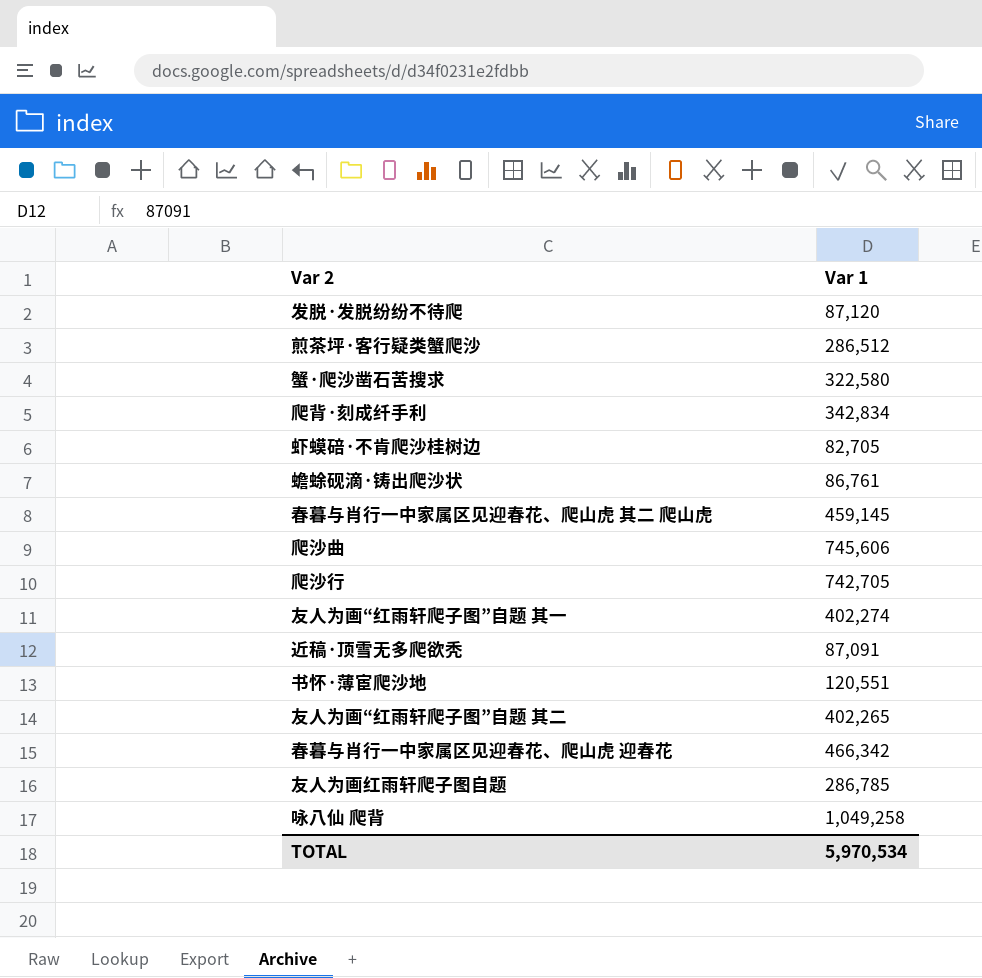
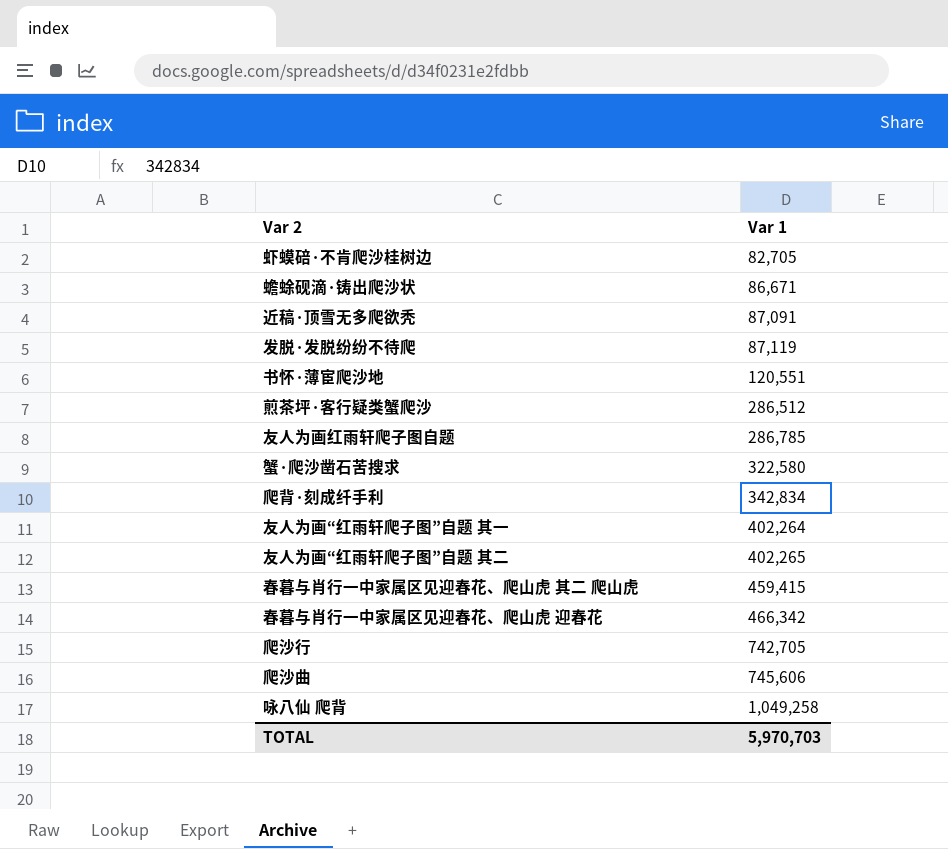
row order: none -> Var 1 ascending
蟾蜍砚滴·铸出爬沙状 | Var 1: 86,761 -> 86,671
发脱·发脱纷纷不待爬 | Var 1: 87,120 -> 87,119
友人为画“红雨轩爬子图”自题 其一 | Var 1: 402,274 -> 402,264
春暮与肖行一中家属区见迎春花、爬山虎 其二 爬山虎 | Var 1: 459,145 -> 459,415
TOTAL | Var 1: 5,970,534 -> 5,970,703

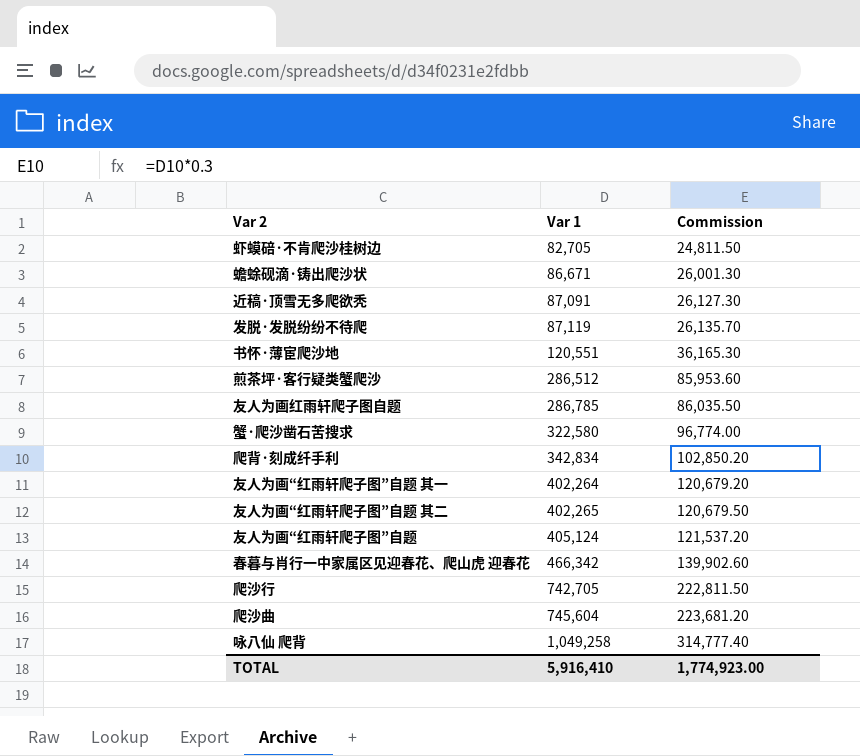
column Commission | formula: none -> [Var 1] * 0.3
row 春暮与肖行一中家属区见迎春花、爬山虎 其二 爬山虎: 459,415 -> none
row 友人为画“红雨轩爬子图”自题: none -> 405,124 | 121,537.20
爬沙曲 | Var 1: 745,606 -> 745,604
TOTAL | Var 1: 5,970,703 -> 5,916,410

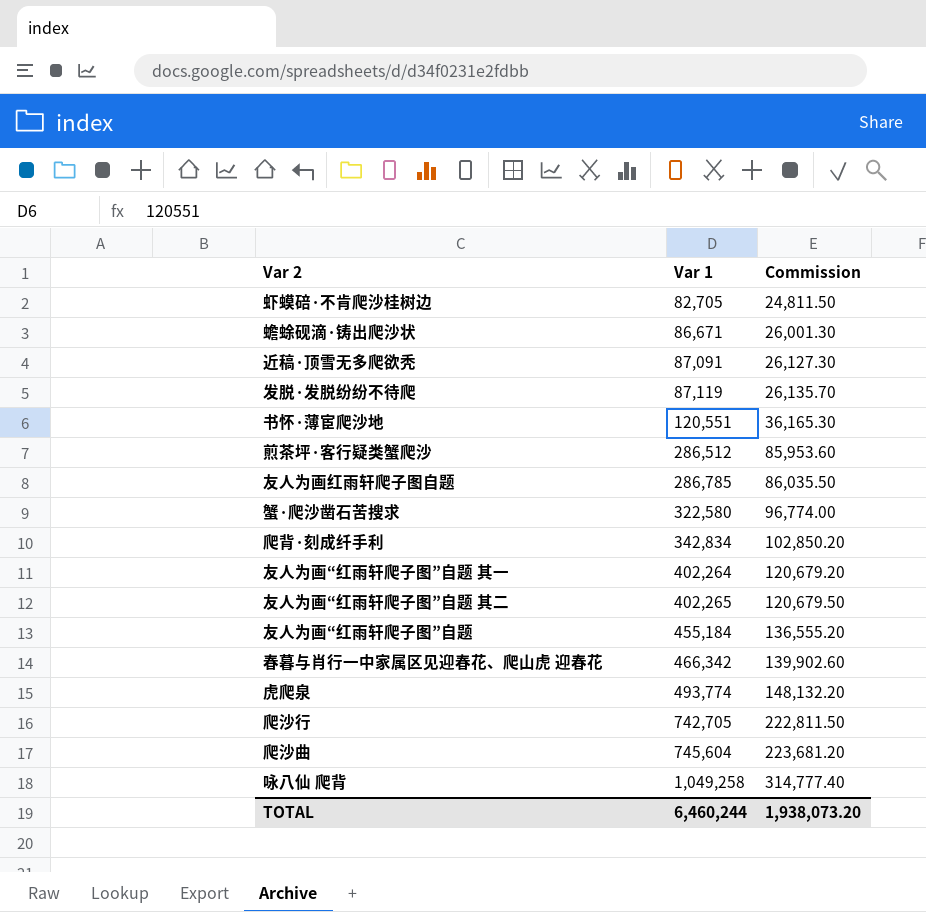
友人为画“红雨轩爬子图”自题 | Var 1: 405,124 -> 455,184
友人为画“红雨轩爬子图”自题 | Commission: 121,537.20 -> 136,555.20
row 虎爬泉: none -> 493,774 | 148,132.20
TOTAL | Var 1: 5,916,410 -> 6,460,244
TOTAL | Commission: 1,774,923.00 -> 1,938,073.20

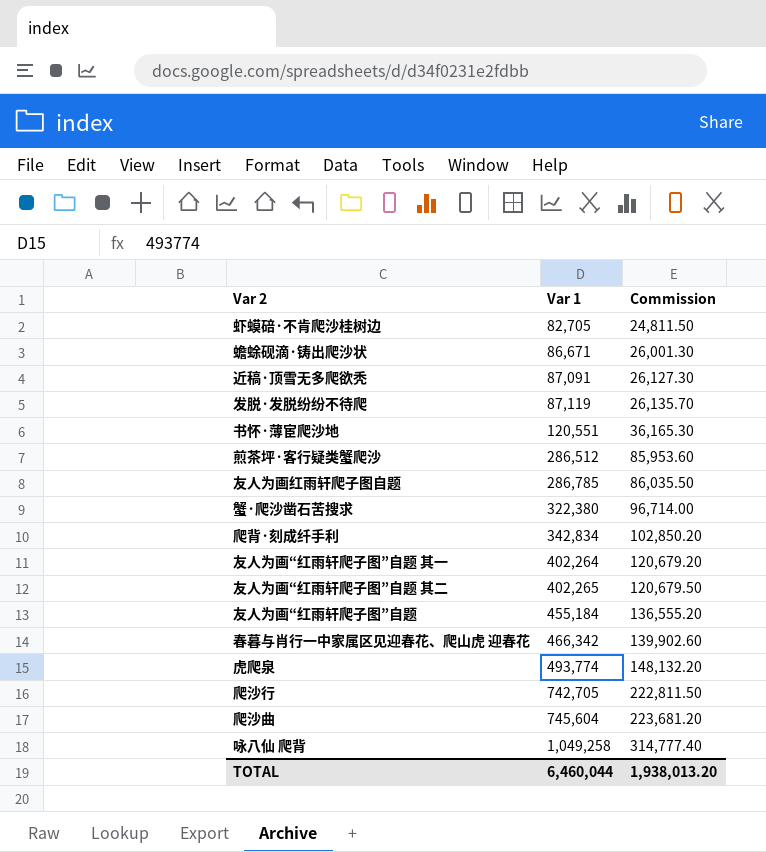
蟹·爬沙凿石苦搜求 | Var 1: 322,580 -> 322,380
蟹·爬沙凿石苦搜求 | Commission: 96,774.00 -> 96,714.00
TOTAL | Var 1: 6,460,244 -> 6,460,044
TOTAL | Commission: 1,938,073.20 -> 1,938,013.20

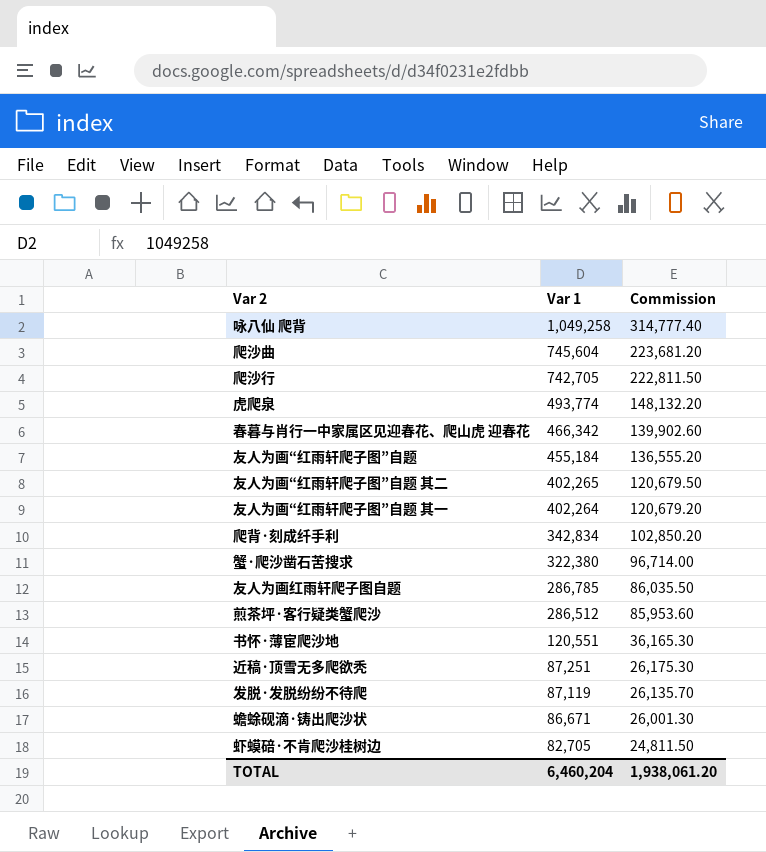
row order: Var 1 ascending -> Var 1 descending
近稿·顶雪无多爬欲秃 | Var 1: 87,091 -> 87,251
近稿·顶雪无多爬欲秃 | Commission: 26,127.30 -> 26,175.30
TOTAL | Var 1: 6,460,044 -> 6,460,204
TOTAL | Commission: 1,938,013.20 -> 1,938,061.20

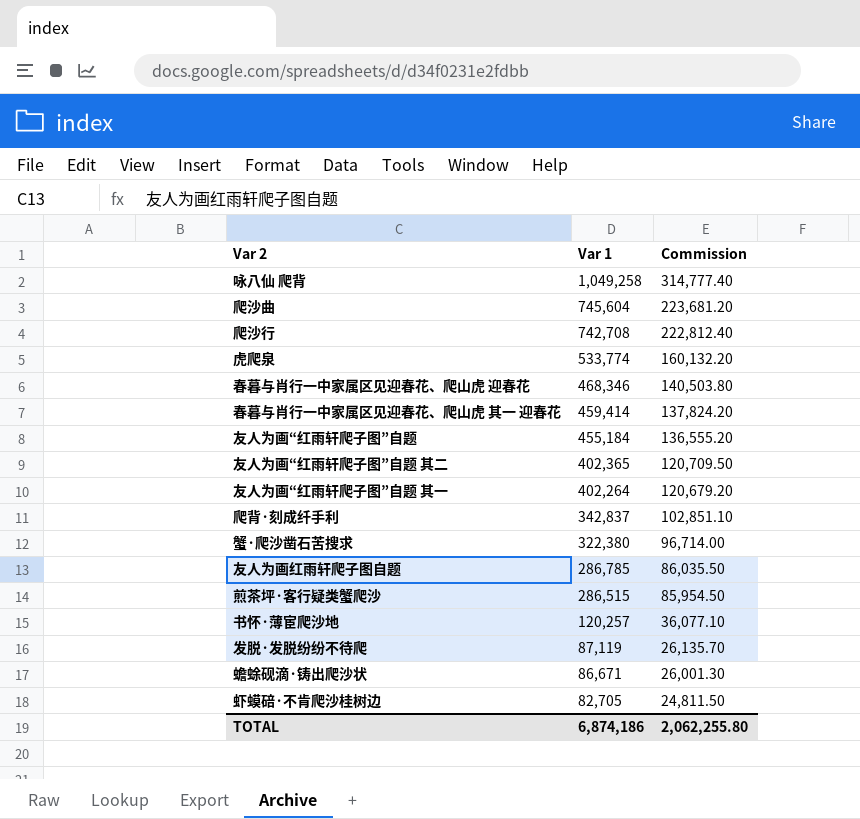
row 近稿·顶雪无多爬欲秃: 87,251 | 26,175.30 -> none
爬沙行 | Var 1: 742,705 -> 742,708
爬沙行 | Commission: 222,811.50 -> 222,812.40
虎爬泉 | Var 1: 493,774 -> 533,774
虎爬泉 | Commission: 148,132.20 -> 160,132.20
春暮与肖行一中家属区见迎春花、爬山虎 迎春花 | Var 1: 466,342 -> 468,346
春暮与肖行一中家属区见迎春花、爬山虎 迎春花 | Commission: 139,902.60 -> 140,503.80
row 春暮与肖行一中家属区见迎春花、爬山虎 其一 迎春花: none -> 459,414 | 137,824.20
友人为画“红雨轩爬子图”自题 其二 | Var 1: 402,265 -> 402,365
友人为画“红雨轩爬子图”自题 其二 | Commission: 120,679.50 -> 120,709.50
爬背·刻成纤手利 | Var 1: 342,834 -> 342,837
爬背·刻成纤手利 | Commission: 102,850.20 -> 102,851.10
煎茶坪·客行疑类蟹爬沙 | Var 1: 286,512 -> 286,515
煎茶坪·客行疑类蟹爬沙 | Commission: 85,953.60 -> 85,954.50
书怀·薄宦爬沙地 | Var 1: 120,551 -> 120,257
书怀·薄宦爬沙地 | Commission: 36,165.30 -> 36,077.10
TOTAL | Var 1: 6,460,204 -> 6,874,186
TOTAL | Commission: 1,938,061.20 -> 2,062,255.80

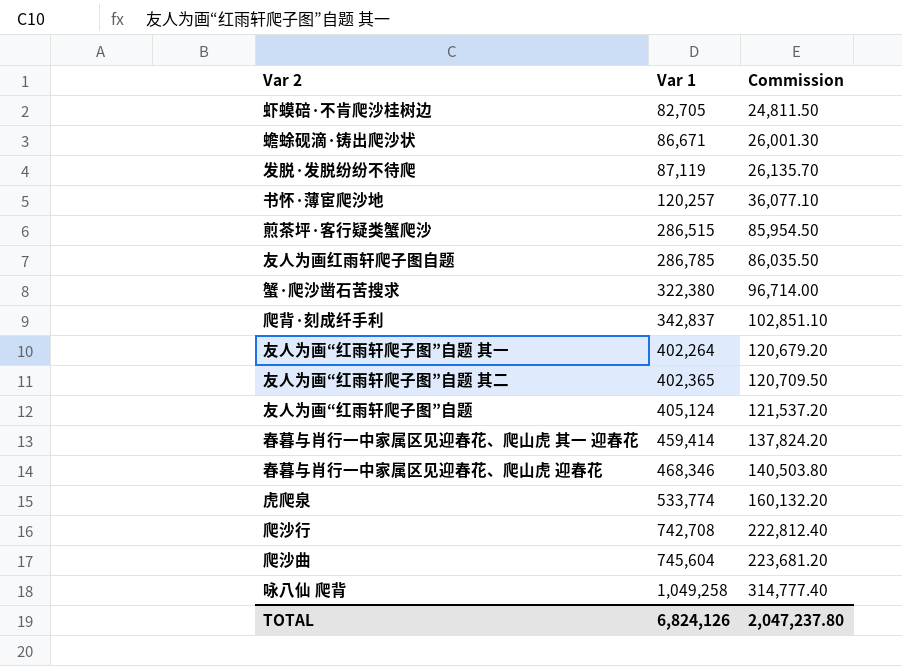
row order: Var 1 descending -> Var 1 ascending
友人为画“红雨轩爬子图”自题 | Var 1: 455,184 -> 405,124
友人为画“红雨轩爬子图”自题 | Commission: 136,555.20 -> 121,537.20
TOTAL | Var 1: 6,874,186 -> 6,824,126
TOTAL | Commission: 2,062,255.80 -> 2,047,237.80

